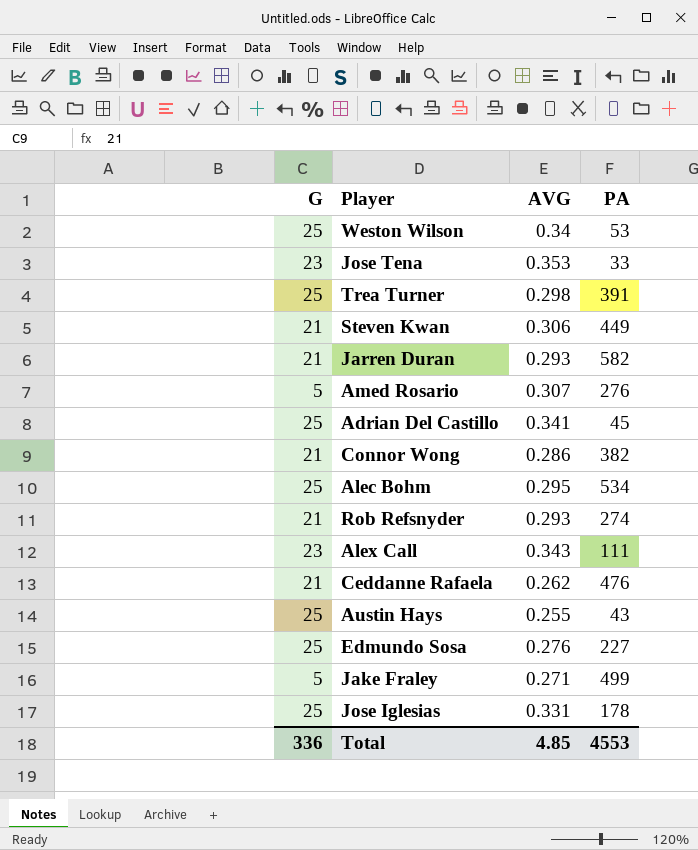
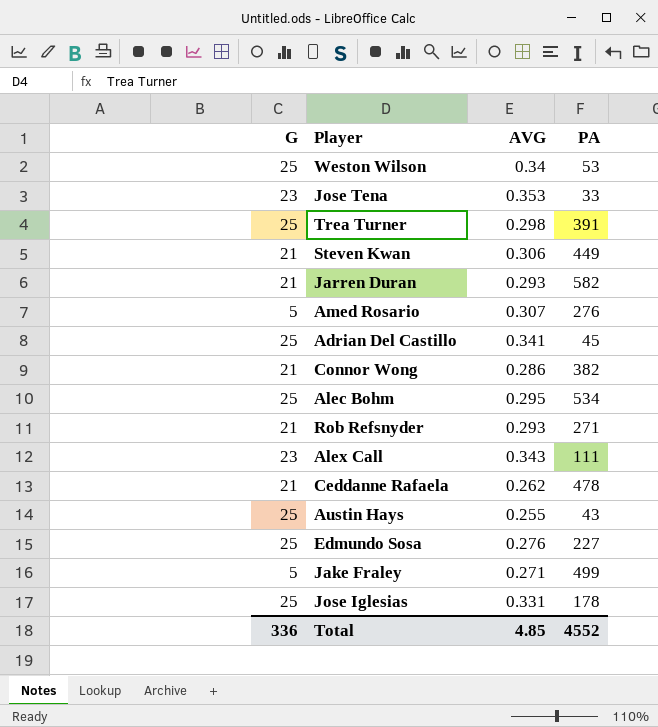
Rob Refsnyder | PA: 274 -> 271
Ceddanne Rafaela | PA: 476 -> 478
Total | PA: 4553 -> 4552

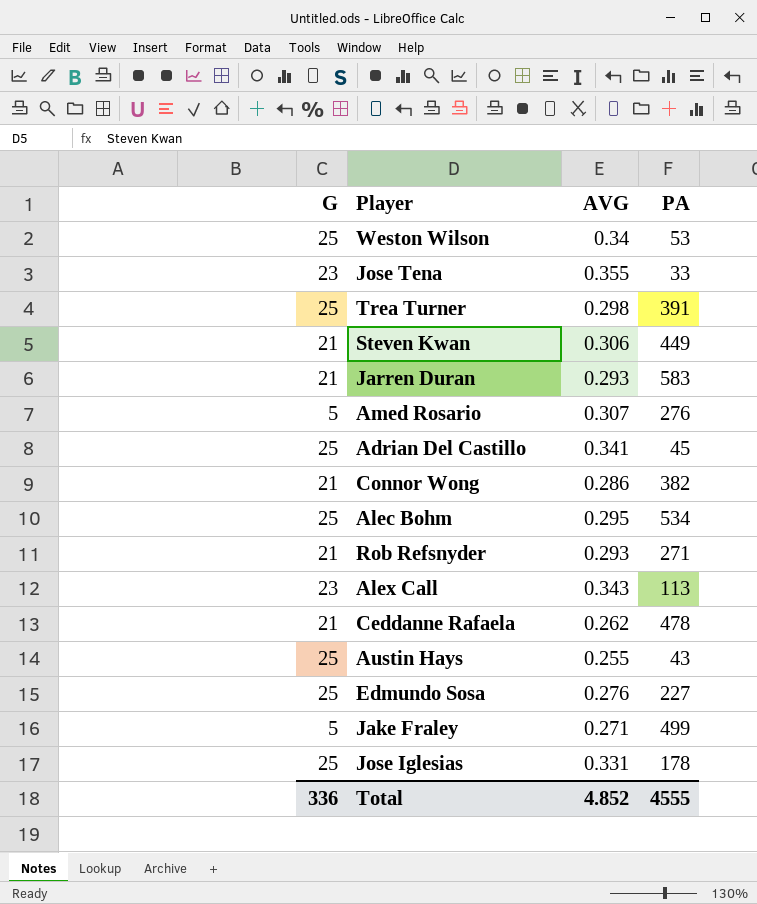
Jose Tena | AVG: 0.353 -> 0.355
Jarren Duran | PA: 582 -> 583
Alex Call | PA: 111 -> 113
Total | AVG: 4.85 -> 4.852
Total | PA: 4552 -> 4555

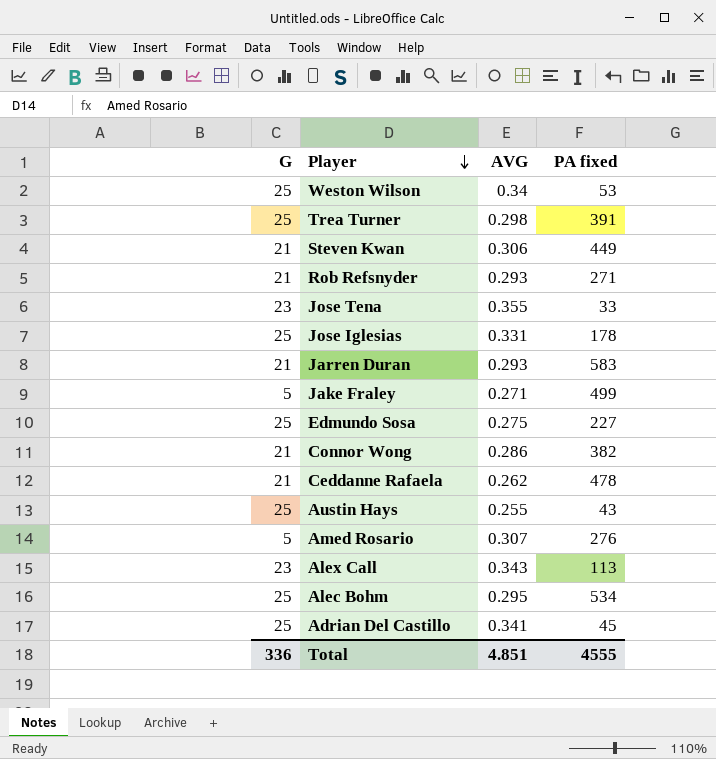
row order: none -> Player descending
column name: PA -> PA fixed
Edmundo Sosa | AVG: 0.276 -> 0.275
Total | AVG: 4.852 -> 4.851

